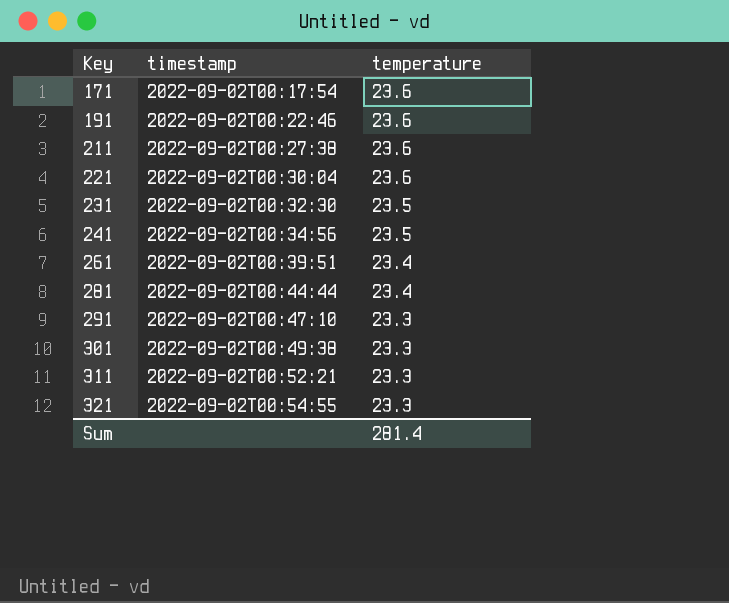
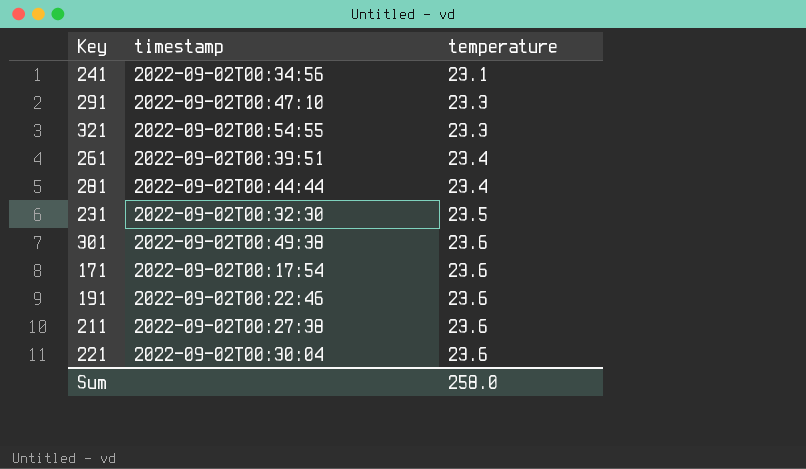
row order: Key ascending -> temperature ascending
row 311: 2022-09-02T00:52:21 | 23.3 -> none
241 | temperature: 23.5 -> 23.1
301 | temperature: 23.3 -> 23.6
Sum | temperature: 281.4 -> 258.0

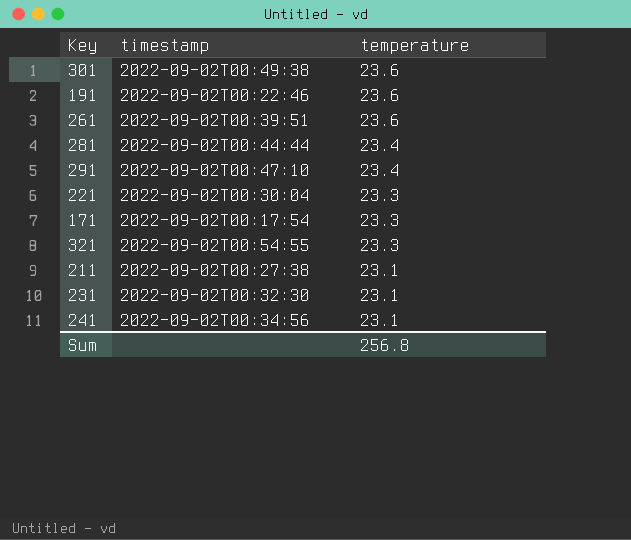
row order: temperature ascending -> temperature descending
261 | temperature: 23.4 -> 23.6
291 | temperature: 23.3 -> 23.4
221 | temperature: 23.6 -> 23.3
171 | temperature: 23.6 -> 23.3
211 | temperature: 23.6 -> 23.1
231 | temperature: 23.5 -> 23.1
Sum | temperature: 258.0 -> 256.8

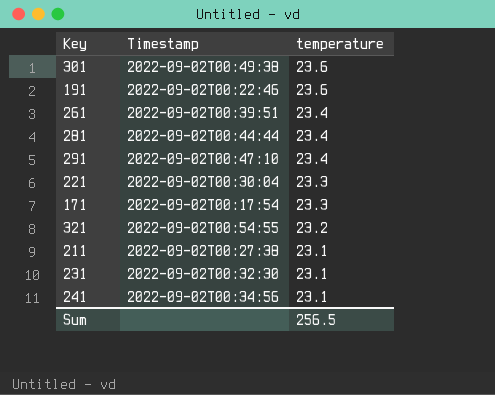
column name: timestamp -> Timestamp
261 | temperature: 23.6 -> 23.4
321 | temperature: 23.3 -> 23.2
Sum | temperature: 256.8 -> 256.5

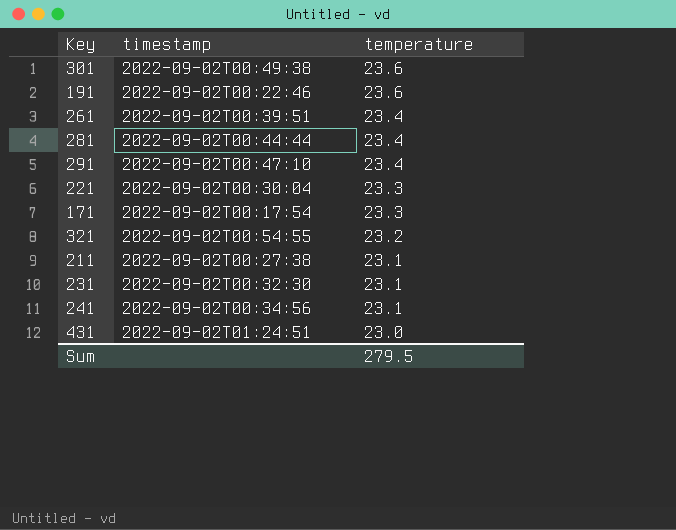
column name: Timestamp -> timestamp
row 431: none -> 2022-09-02T01:24:51 | 23.0
Sum | temperature: 256.5 -> 279.5

